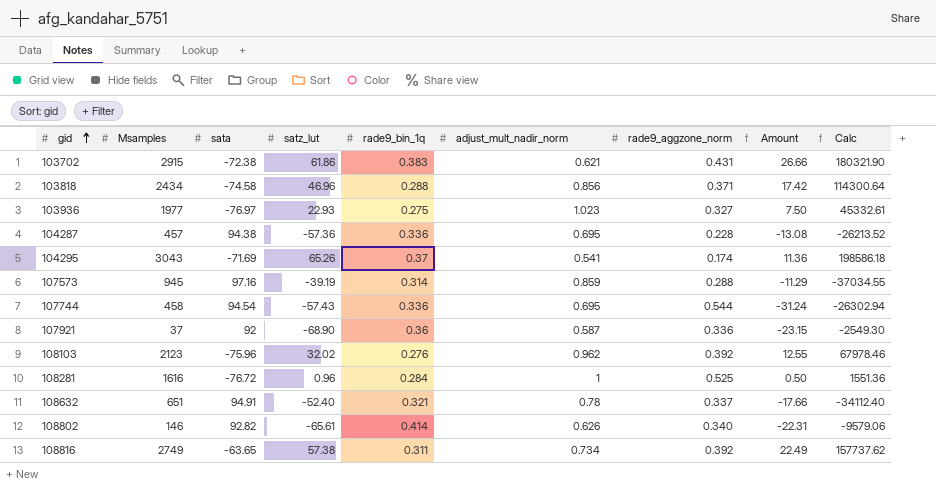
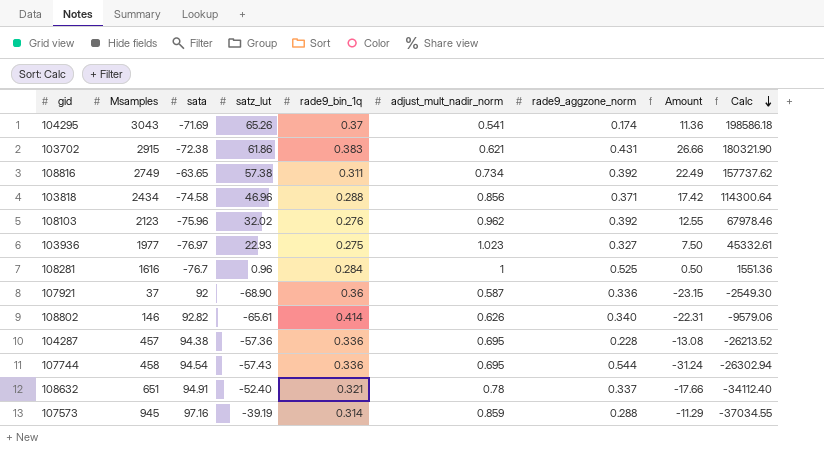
row order: gid ascending -> Calc descending
108281 | sata: -76.72 -> -76.7

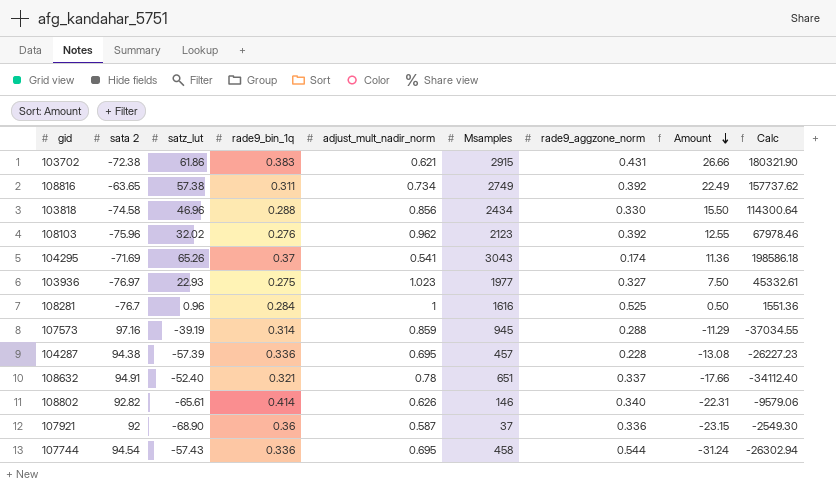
row order: Calc descending -> Amount descending
column name: sata -> sata 2
column Msamples | position: 2 -> 6
103818 | rade9_aggzone_norm: 0.371 -> 0.330
103818 | Amount: 17.42 -> 15.50
104287 | satz_lut: -57.36 -> -57.39
104287 | Calc: -26213.52 -> -26227.23

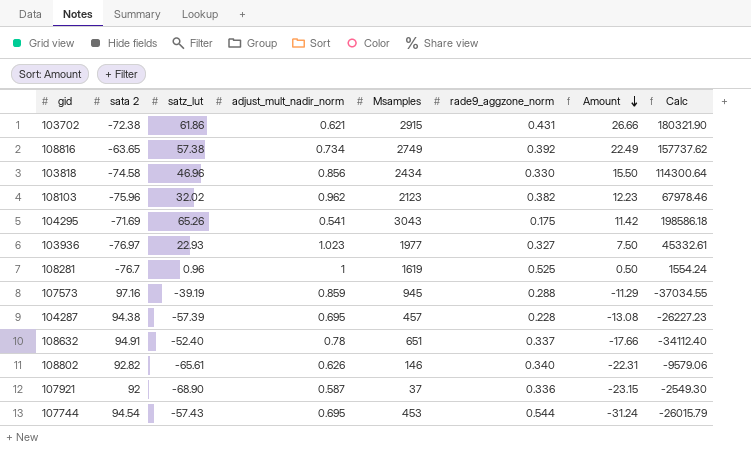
column rade9_bin_1q | position: 4 -> none
108103 | rade9_aggzone_norm: 0.392 -> 0.382
108103 | Amount: 12.55 -> 12.23
104295 | rade9_aggzone_norm: 0.174 -> 0.175
104295 | Amount: 11.36 -> 11.42
108281 | Msamples: 1616 -> 1619
108281 | Calc: 1551.36 -> 1554.24
107744 | Msamples: 458 -> 453
107744 | Calc: -26302.94 -> -26015.79

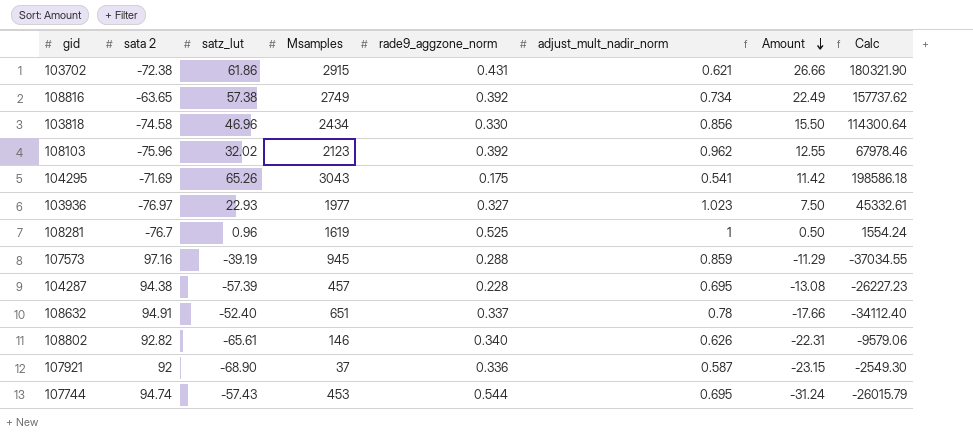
column adjust_mult_nadir_norm | position: 4 -> 6
108103 | rade9_aggzone_norm: 0.382 -> 0.392
108103 | Amount: 12.23 -> 12.55
107744 | sata 2: 94.54 -> 94.74

